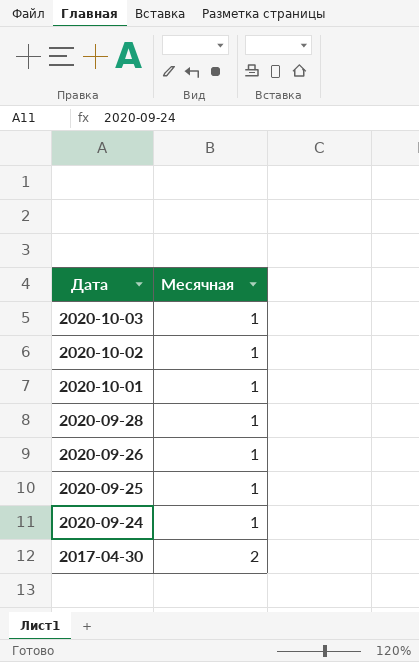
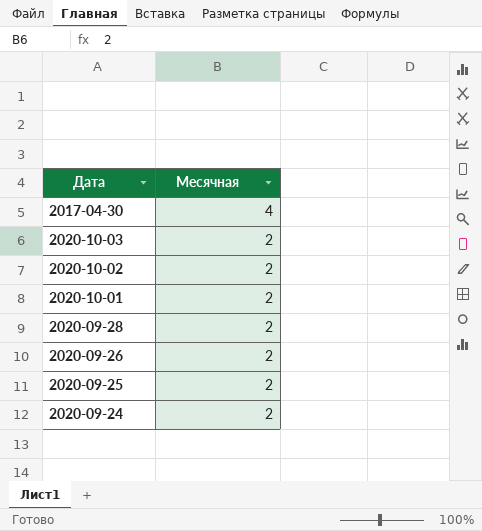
row order: Дата descending -> Месячная descending
2017-04-30 | Месячная: 2 -> 4
2020-10-03 | Месячная: 1 -> 2
2020-10-02 | Месячная: 1 -> 2
2020-10-01 | Месячная: 1 -> 2
2020-09-28 | Месячная: 1 -> 2
2020-09-26 | Месячная: 1 -> 2
2020-09-25 | Месячная: 1 -> 2
2020-09-24 | Месячная: 1 -> 2

